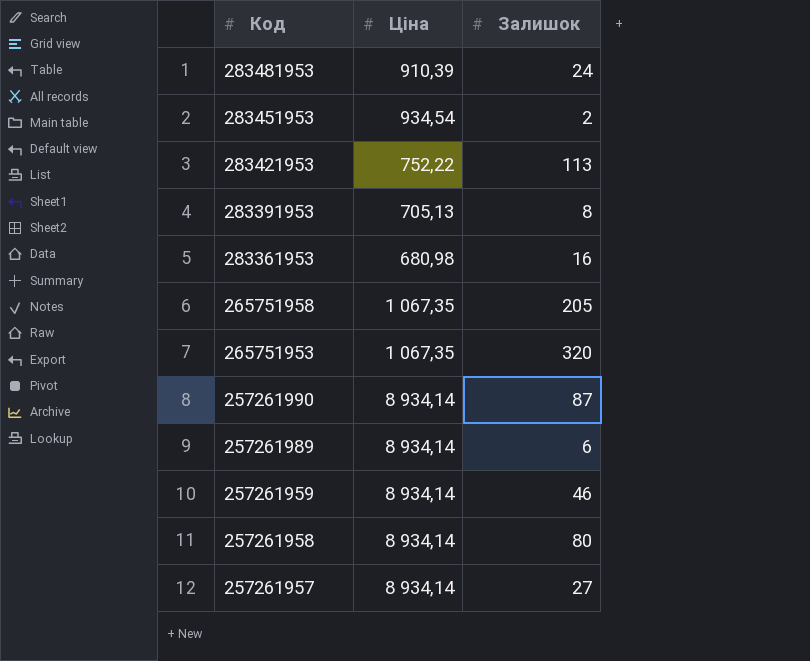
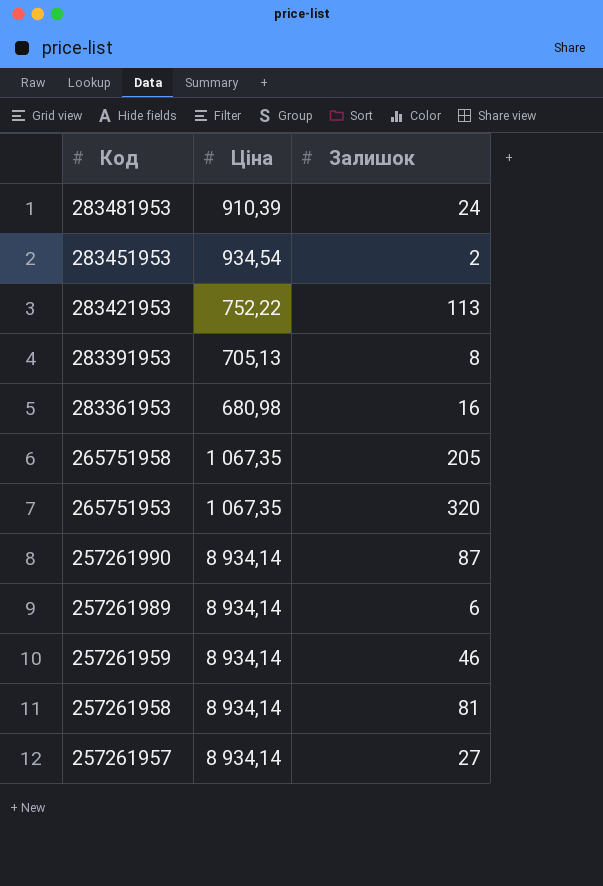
257261958 | Залишок: 80 -> 81

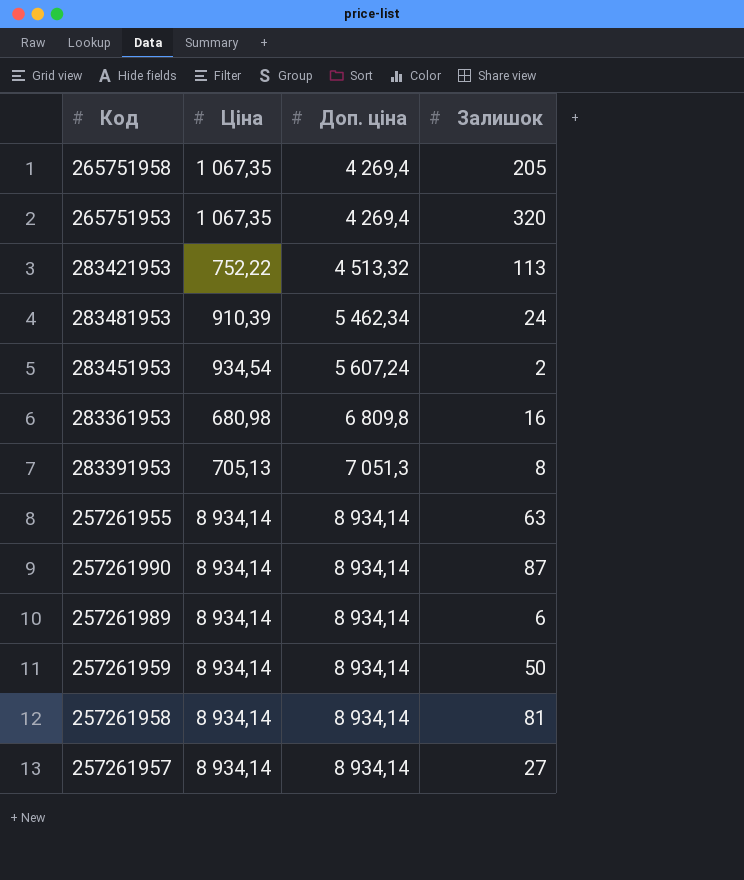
row order: Код descending -> Доп. ціна ascending
column Доп. ціна | position: none -> 3
row 257261955: none -> 8 934,14 | 8 934,14 | 63
257261959 | Залишок: 46 -> 50

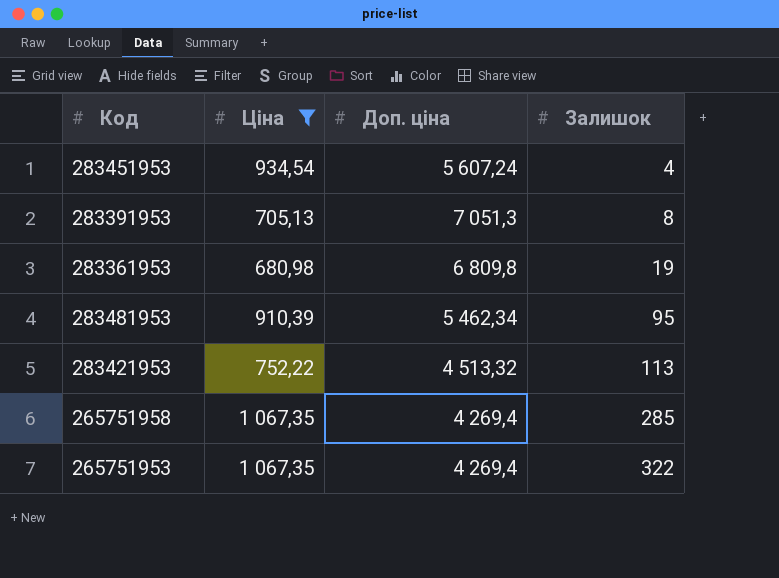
filter: none -> Ціна != 8 934,14
row order: Доп. ціна ascending -> Залишок ascending
283451953 | Залишок: 2 -> 4
283361953 | Залишок: 16 -> 19
283481953 | Залишок: 24 -> 95
265751958 | Залишок: 205 -> 285
265751953 | Залишок: 320 -> 322

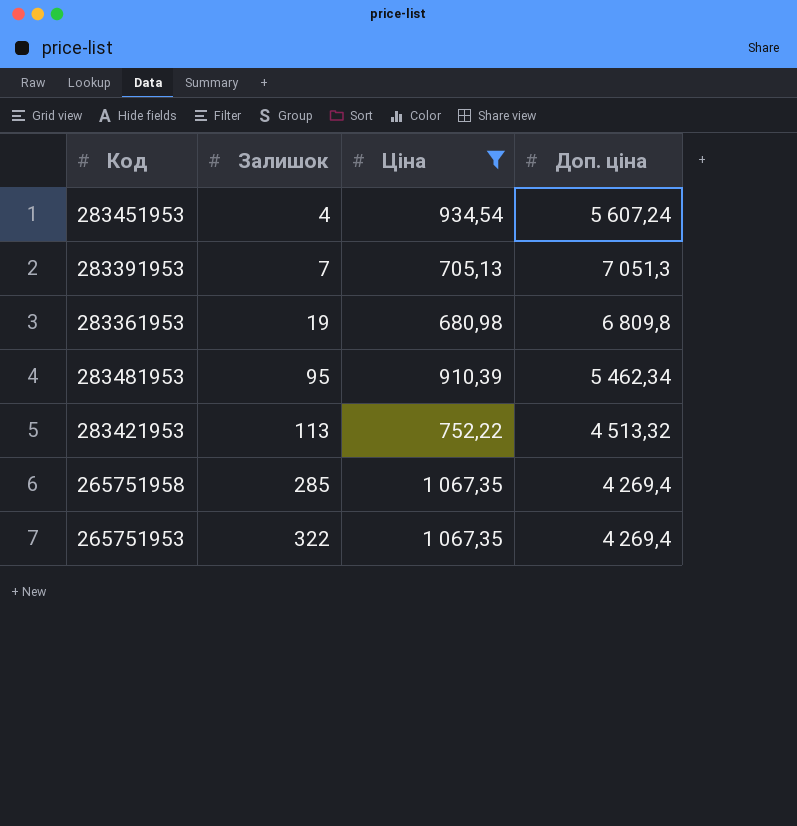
column Залишок | position: 4 -> 2
283391953 | Залишок: 8 -> 7

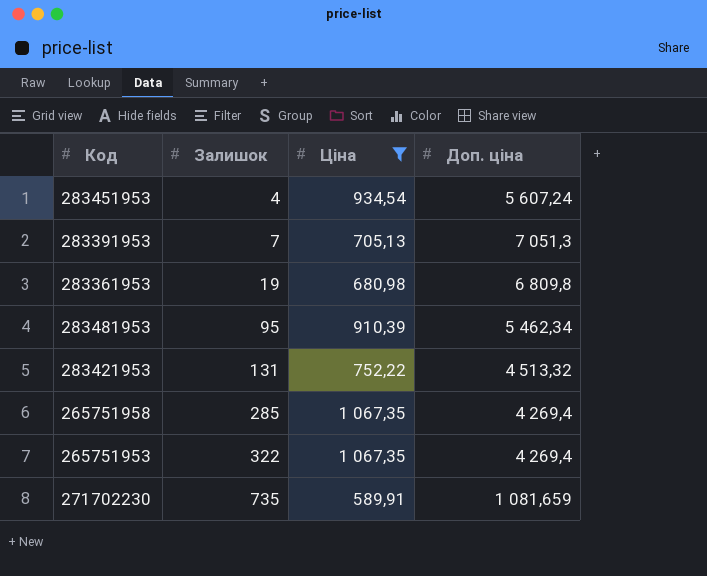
283421953 | Залишок: 113 -> 131
row 271702230: none -> 735 | 589,91 | 1 081,659

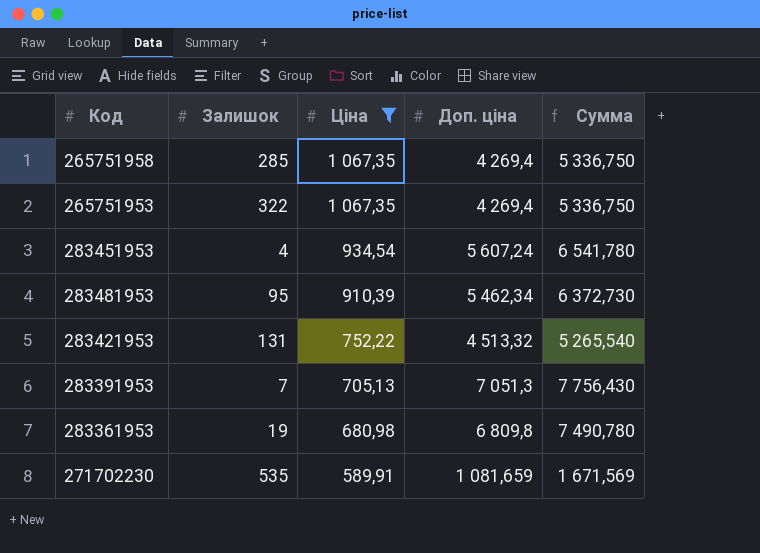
row order: Залишок ascending -> Ціна descending
column Сумма | formula: none -> [Ціна] + [Доп. ціна]
271702230 | Залишок: 735 -> 535

